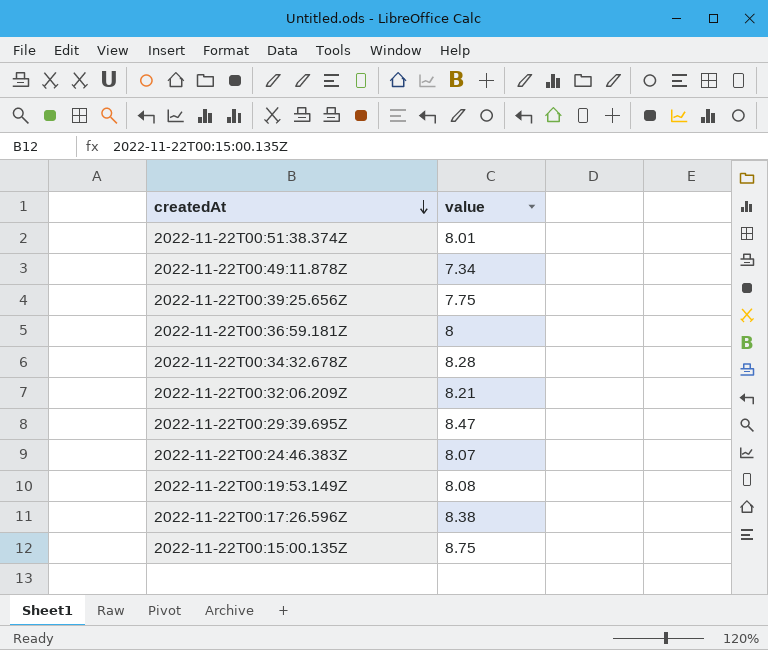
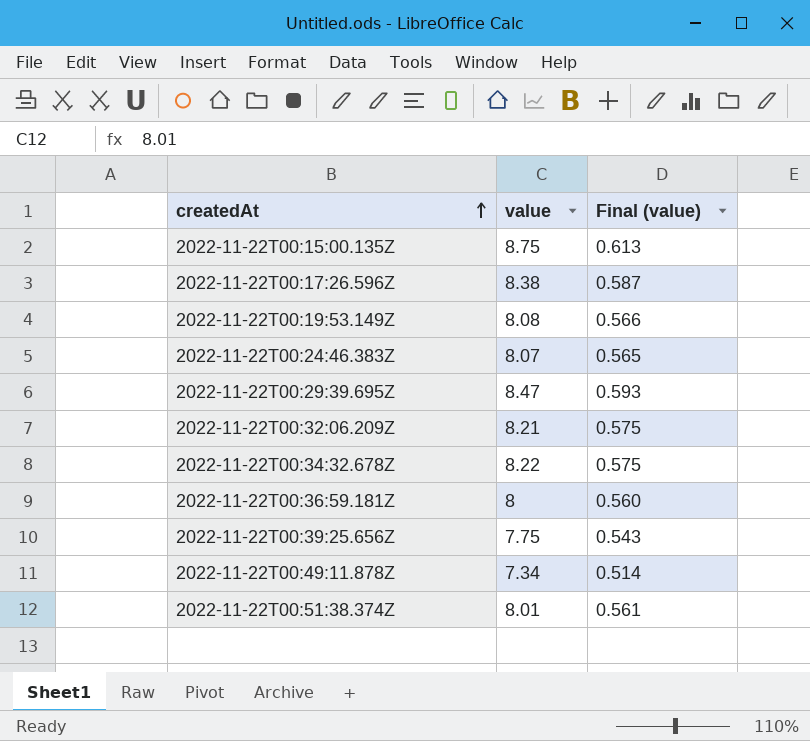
row order: createdAt descending -> createdAt ascending
column Final (value) | formula: none -> [value] * 0.07
2022-11-22T00:34:32.678Z | value: 8.28 -> 8.22

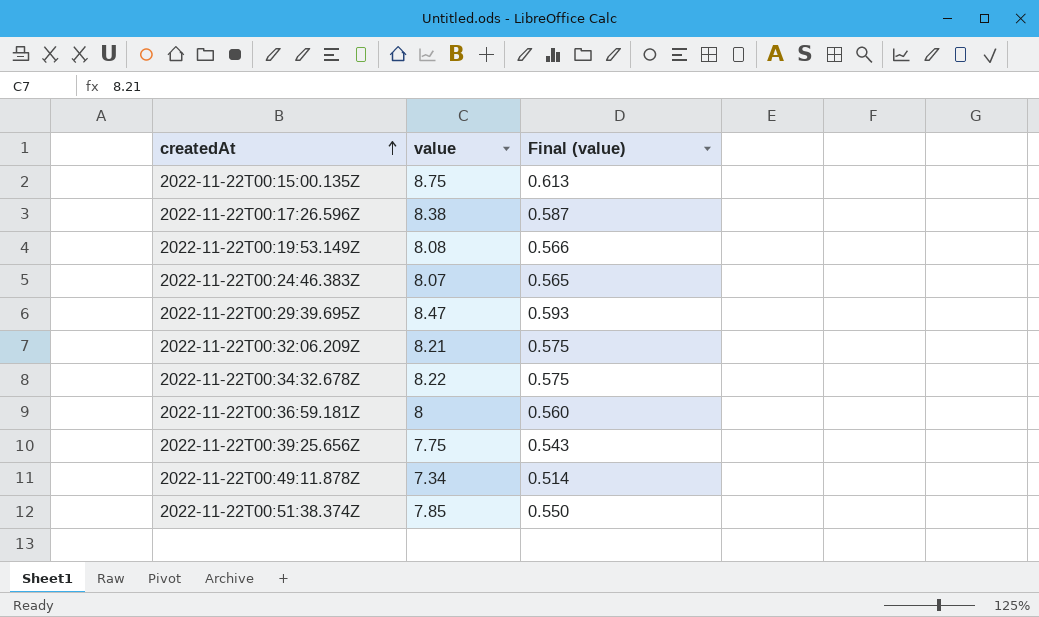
2022-11-22T00:51:38.374Z | value: 8.01 -> 7.85
2022-11-22T00:51:38.374Z | Final (value): 0.561 -> 0.550

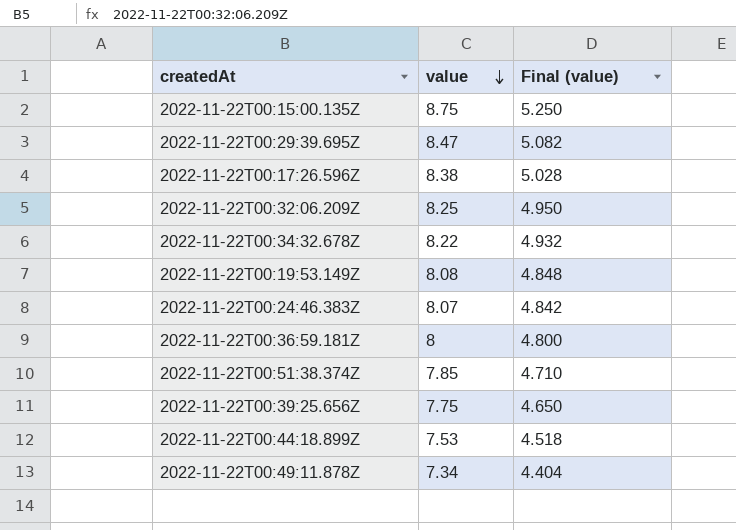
row order: createdAt ascending -> value descending
column Final (value) | formula: [value] * 0.07 -> [value] * 0.6
2022-11-22T00:32:06.209Z | value: 8.21 -> 8.25
row 2022-11-22T00:44:18.899Z: none -> 7.53 | 4.518

